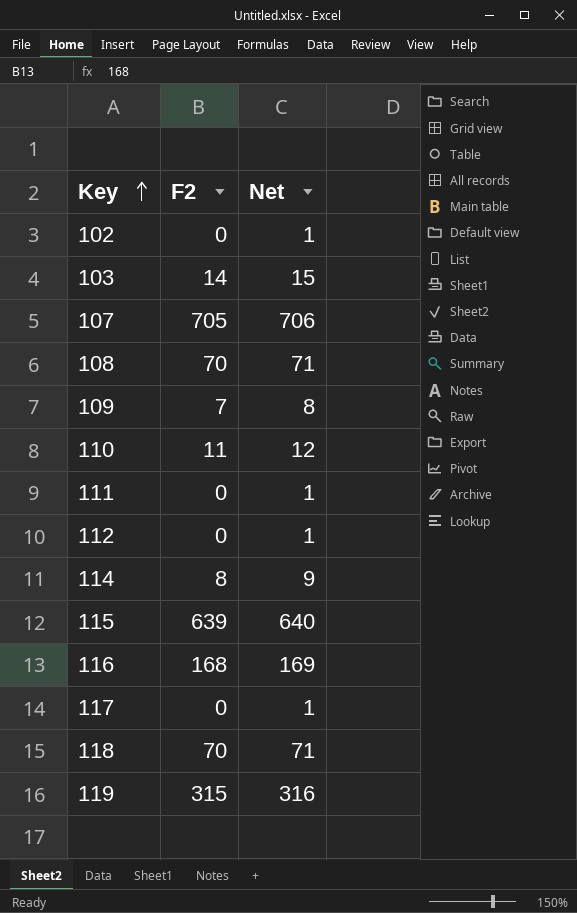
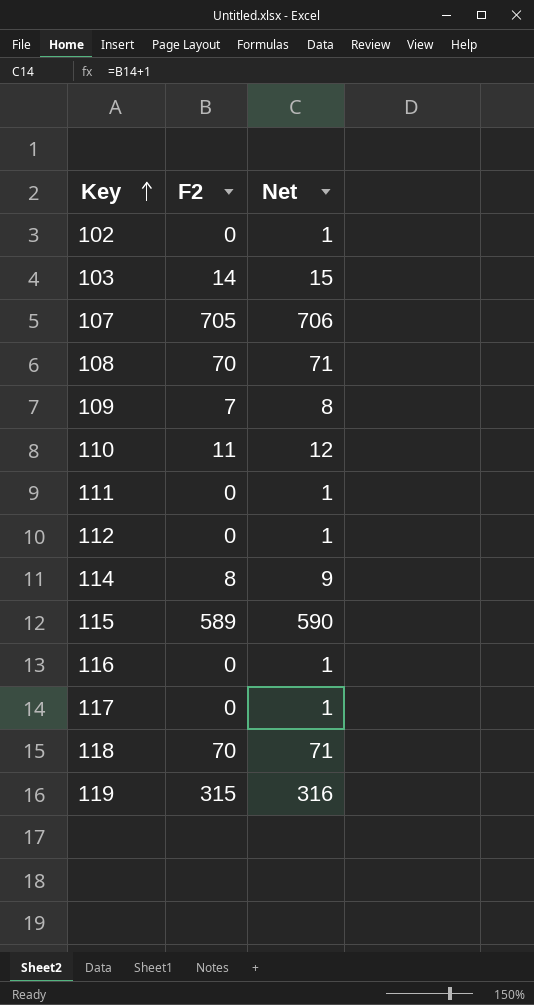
115 | F2: 639 -> 589
115 | Net: 640 -> 590
116 | F2: 168 -> 0
116 | Net: 169 -> 1

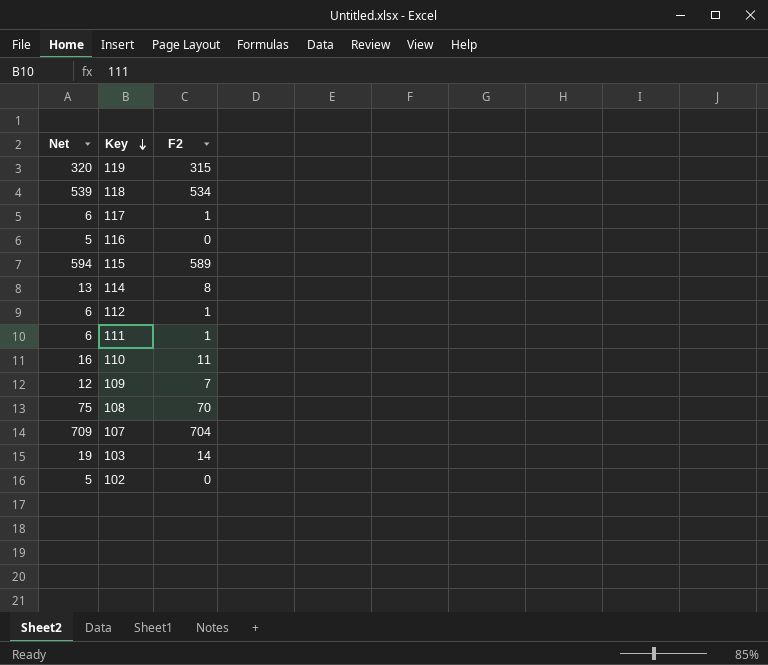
row order: Key ascending -> Key descending
column Net | formula: [F2] + 1 -> [F2] + 5
column Net | position: 3 -> 1
118 | F2: 70 -> 534
117 | F2: 0 -> 1
112 | F2: 0 -> 1
111 | F2: 0 -> 1
107 | F2: 705 -> 704

